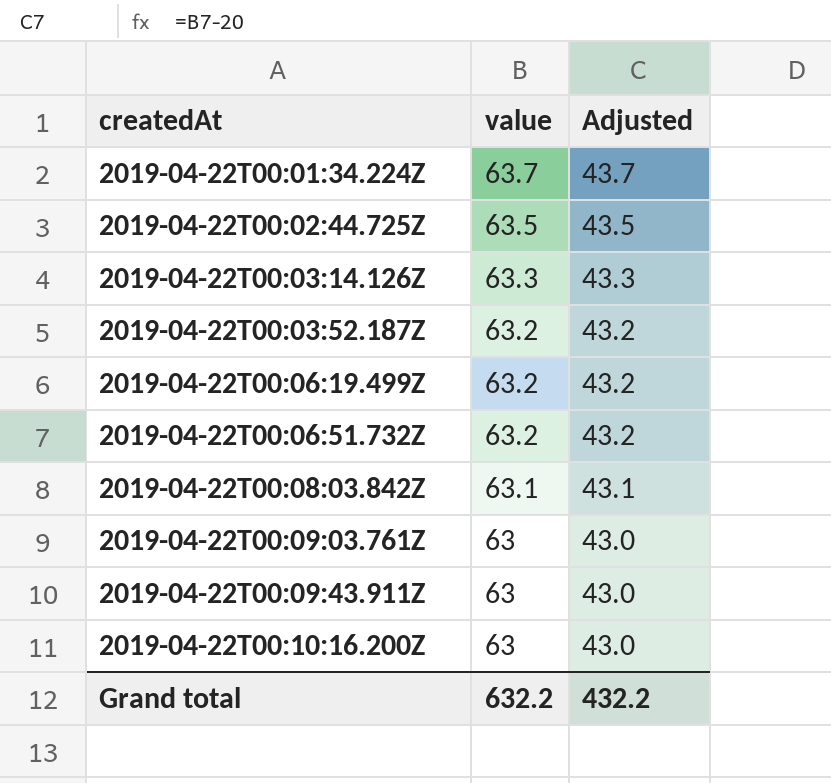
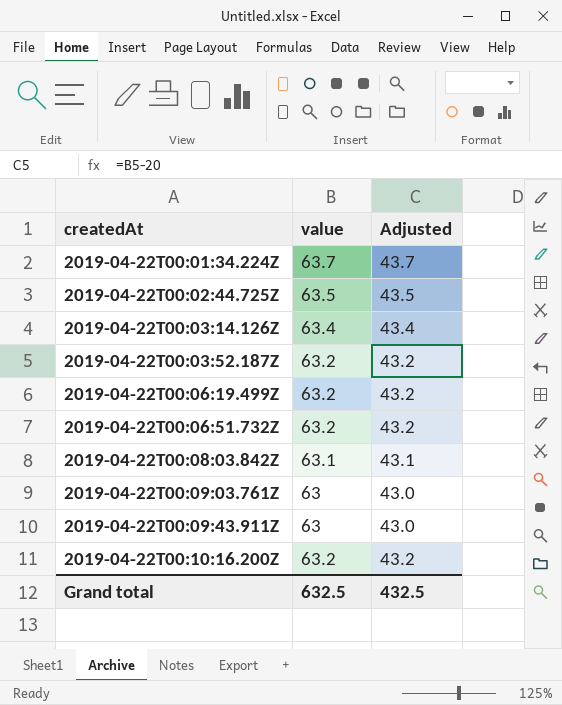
2019-04-22T00:03:14.126Z | value: 63.3 -> 63.4
2019-04-22T00:03:14.126Z | Adjusted: 43.3 -> 43.4
2019-04-22T00:10:16.200Z | value: 63 -> 63.2
2019-04-22T00:10:16.200Z | Adjusted: 43.0 -> 43.2
Grand total | value: 632.2 -> 632.5
Grand total | Adjusted: 432.2 -> 432.5

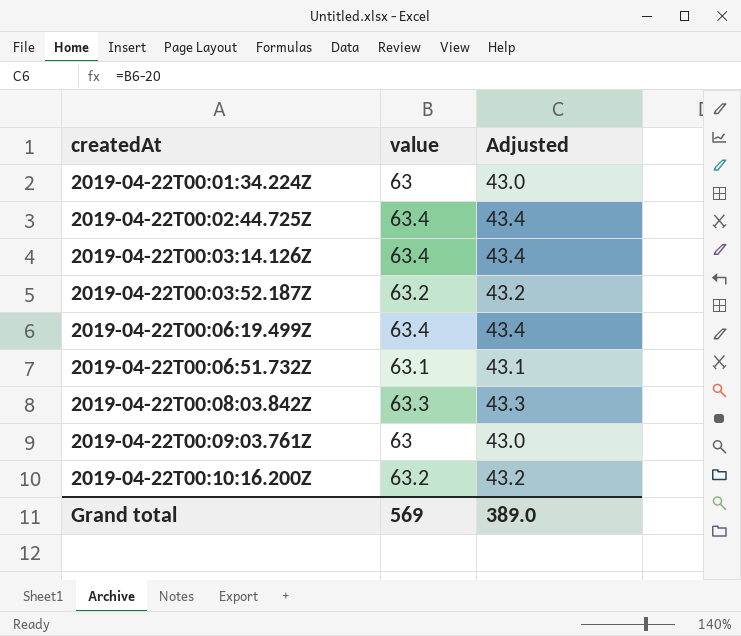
row 2019-04-22T00:09:43.911Z: 63 | 43.0 -> none
2019-04-22T00:01:34.224Z | value: 63.7 -> 63
2019-04-22T00:01:34.224Z | Adjusted: 43.7 -> 43.0
2019-04-22T00:02:44.725Z | value: 63.5 -> 63.4
2019-04-22T00:02:44.725Z | Adjusted: 43.5 -> 43.4
2019-04-22T00:06:19.499Z | value: 63.2 -> 63.4
2019-04-22T00:06:19.499Z | Adjusted: 43.2 -> 43.4
2019-04-22T00:06:51.732Z | value: 63.2 -> 63.1
2019-04-22T00:06:51.732Z | Adjusted: 43.2 -> 43.1
2019-04-22T00:08:03.842Z | value: 63.1 -> 63.3
2019-04-22T00:08:03.842Z | Adjusted: 43.1 -> 43.3
Grand total | value: 632.5 -> 569
Grand total | Adjusted: 432.5 -> 389.0

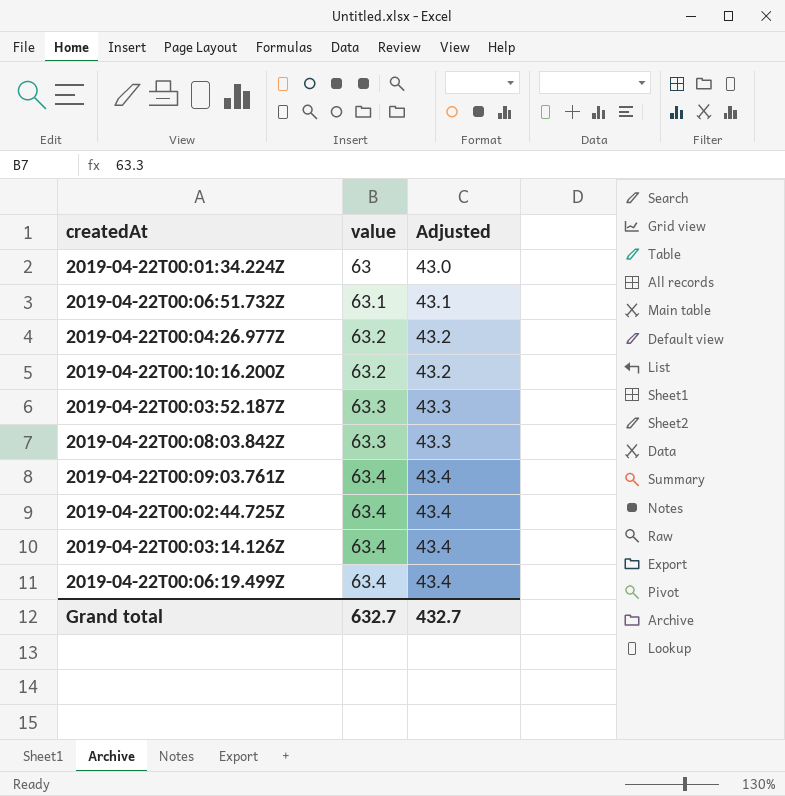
row order: createdAt ascending -> value ascending
row 2019-04-22T00:04:26.977Z: none -> 63.2 | 43.2
2019-04-22T00:03:52.187Z | value: 63.2 -> 63.3
2019-04-22T00:03:52.187Z | Adjusted: 43.2 -> 43.3
2019-04-22T00:09:03.761Z | value: 63 -> 63.4
2019-04-22T00:09:03.761Z | Adjusted: 43.0 -> 43.4
Grand total | value: 569 -> 632.7
Grand total | Adjusted: 389.0 -> 432.7

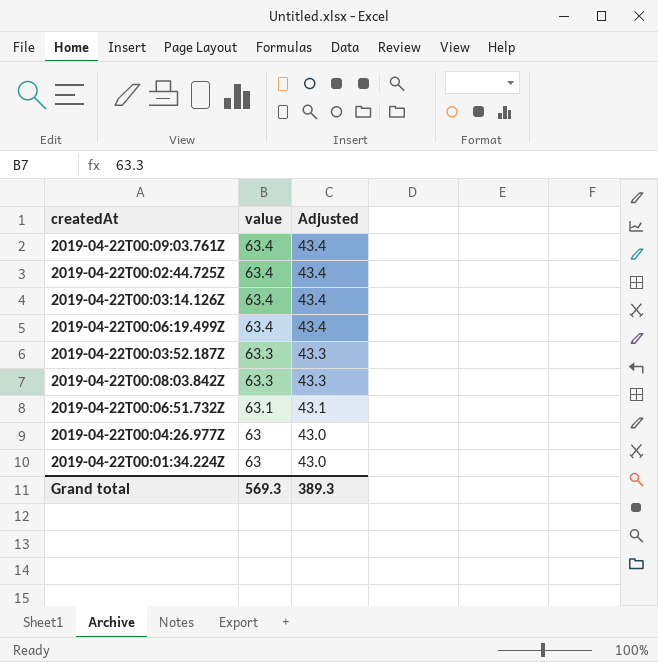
row order: value ascending -> value descending
row 2019-04-22T00:10:16.200Z: 63.2 | 43.2 -> none
2019-04-22T00:04:26.977Z | value: 63.2 -> 63
2019-04-22T00:04:26.977Z | Adjusted: 43.2 -> 43.0
Grand total | value: 632.7 -> 569.3
Grand total | Adjusted: 432.7 -> 389.3

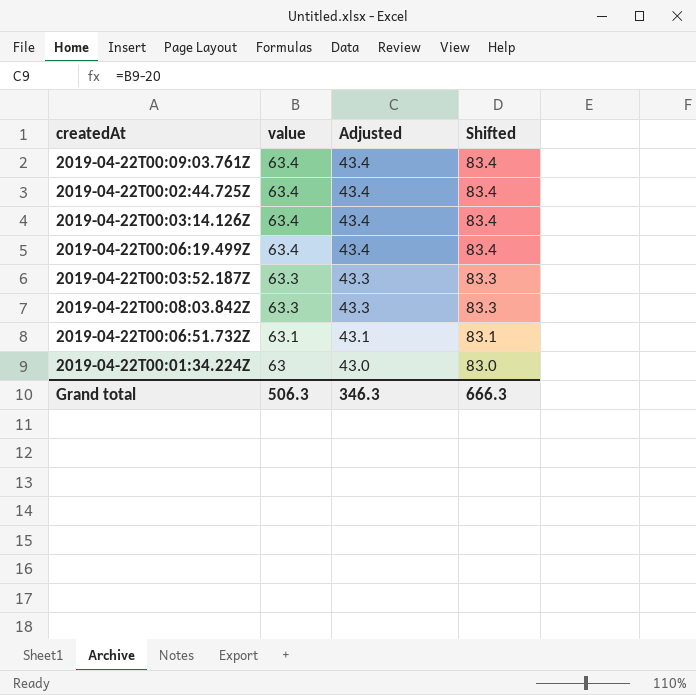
column Shifted | formula: none -> [value] + 20
row 2019-04-22T00:04:26.977Z: 63 | 43.0 -> none
Grand total | value: 569.3 -> 506.3
Grand total | Adjusted: 389.3 -> 346.3

